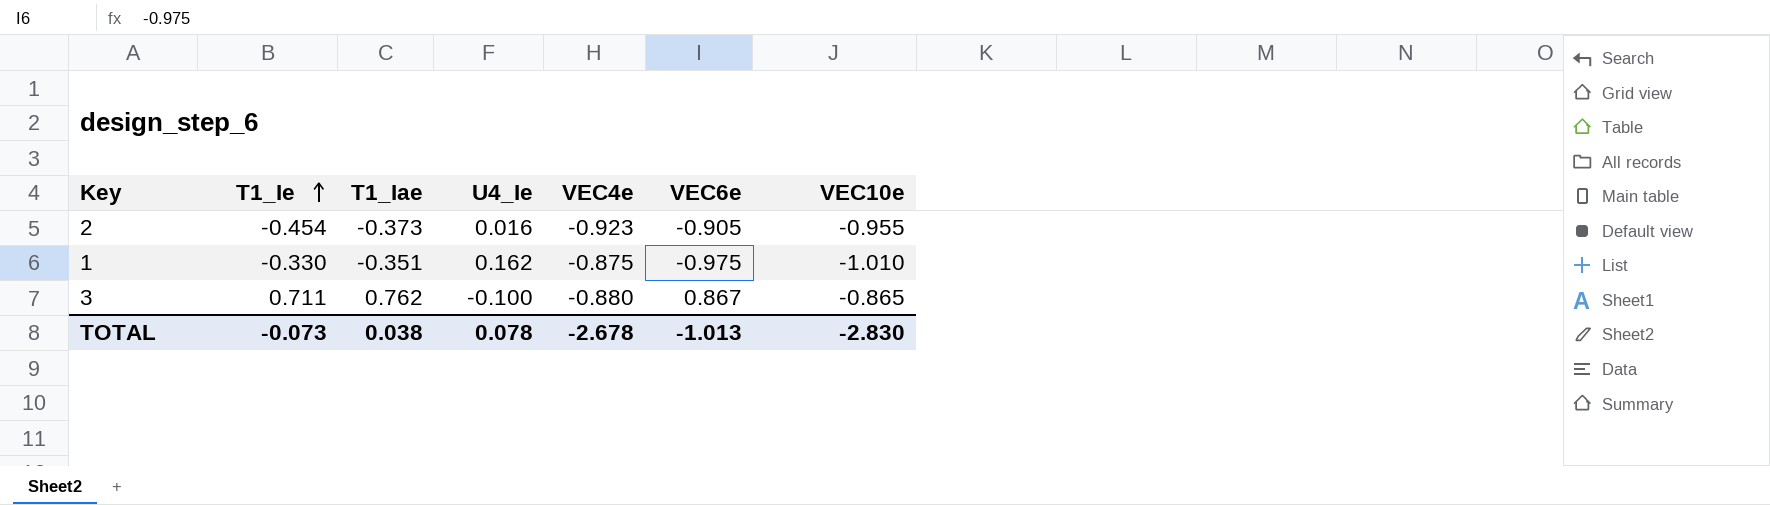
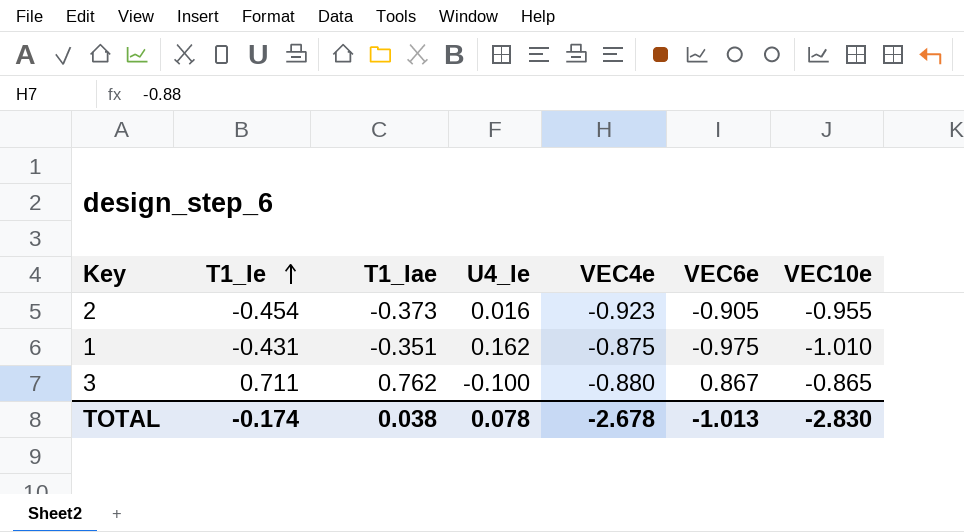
1 | T1_Ie: -0.330 -> -0.431
TOTAL | T1_Ie: -0.073 -> -0.174

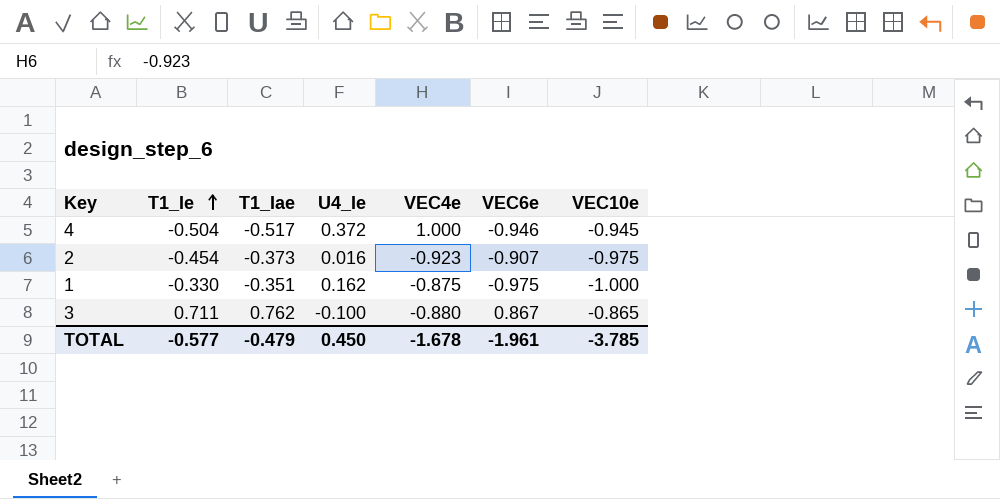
row 4: none -> -0.504 | -0.517 | 0.372 | 1.000 | -0.946 | -0.945
2 | VEC6e: -0.905 -> -0.907
2 | VEC10e: -0.955 -> -0.975
1 | T1_Ie: -0.431 -> -0.330
1 | VEC10e: -1.010 -> -1.000
TOTAL | T1_Ie: -0.174 -> -0.577
TOTAL | T1_Iae: 0.038 -> -0.479
TOTAL | U4_Ie: 0.078 -> 0.450
TOTAL | VEC4e: -2.678 -> -1.678
TOTAL | VEC6e: -1.013 -> -1.961
TOTAL | VEC10e: -2.830 -> -3.785

